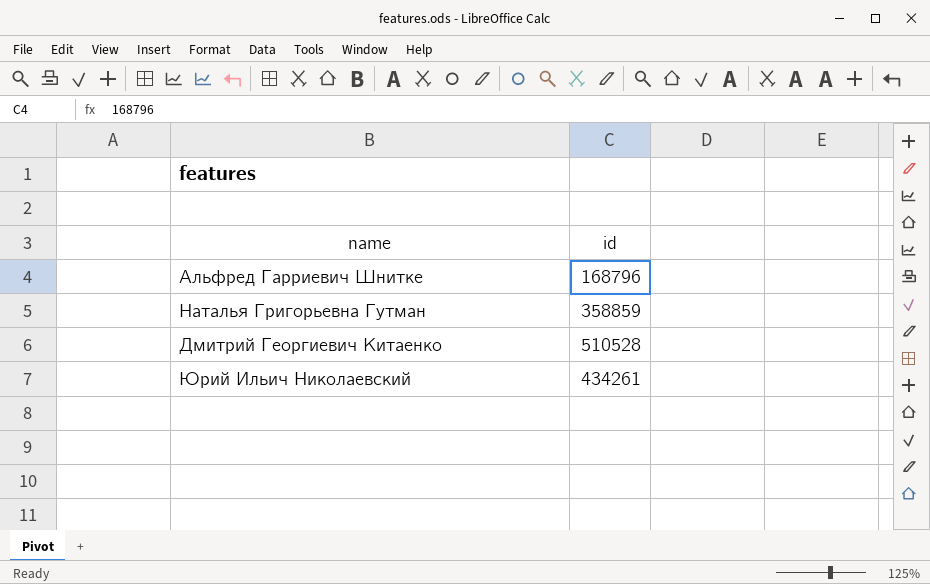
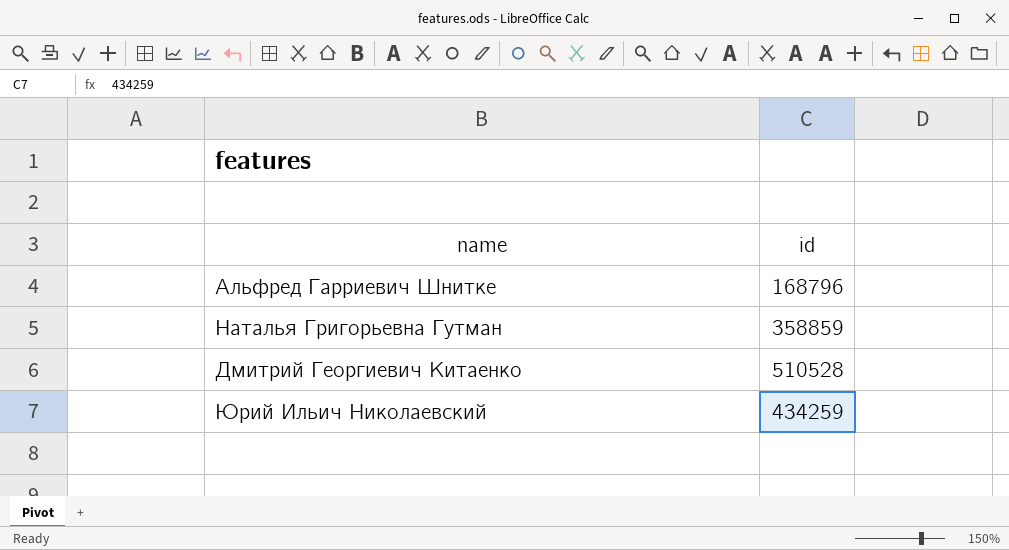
Юрий Ильич Николаевский | id: 434261 -> 434259

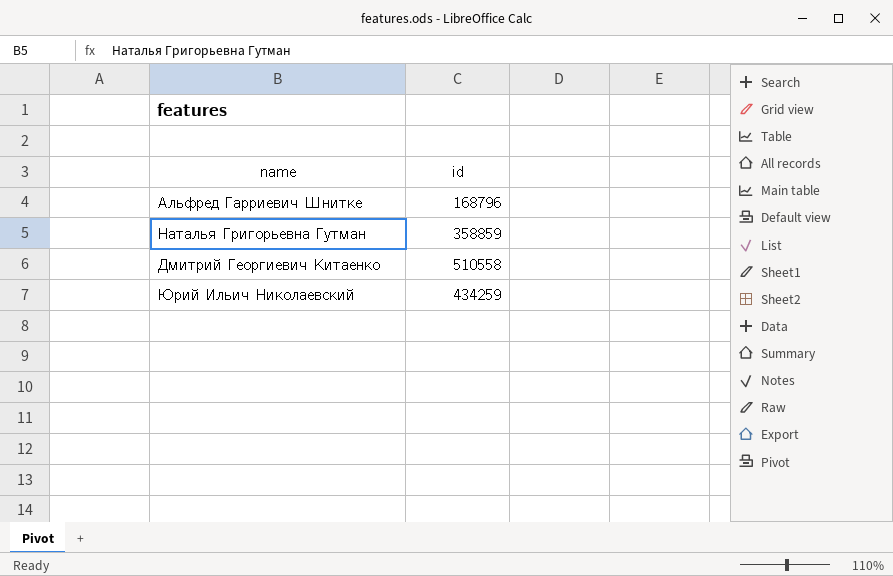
Дмитрий Георгиевич Китаенко | id: 510528 -> 510558

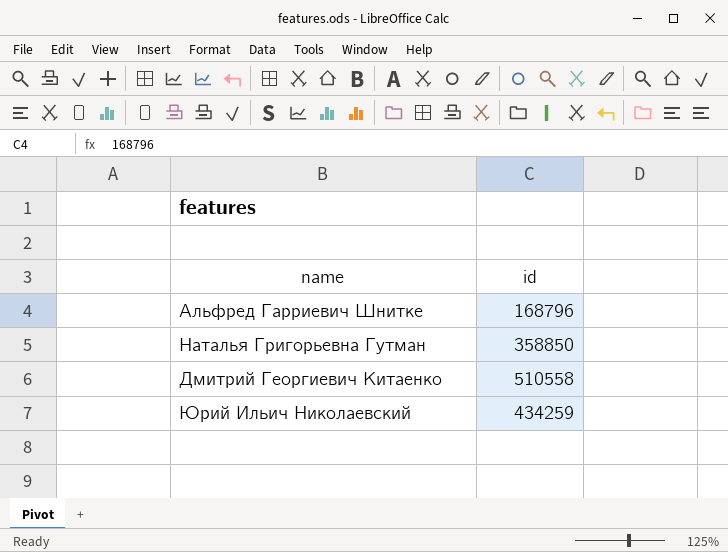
Наталья Григорьевна Гутман | id: 358859 -> 358850

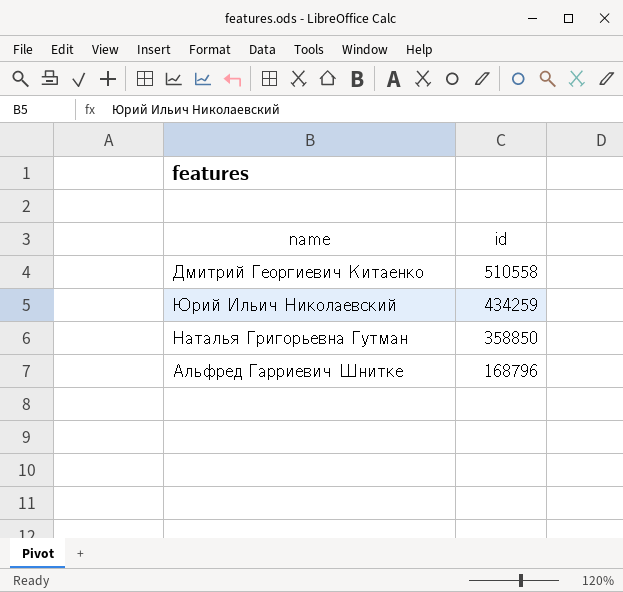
row order: none -> id descending

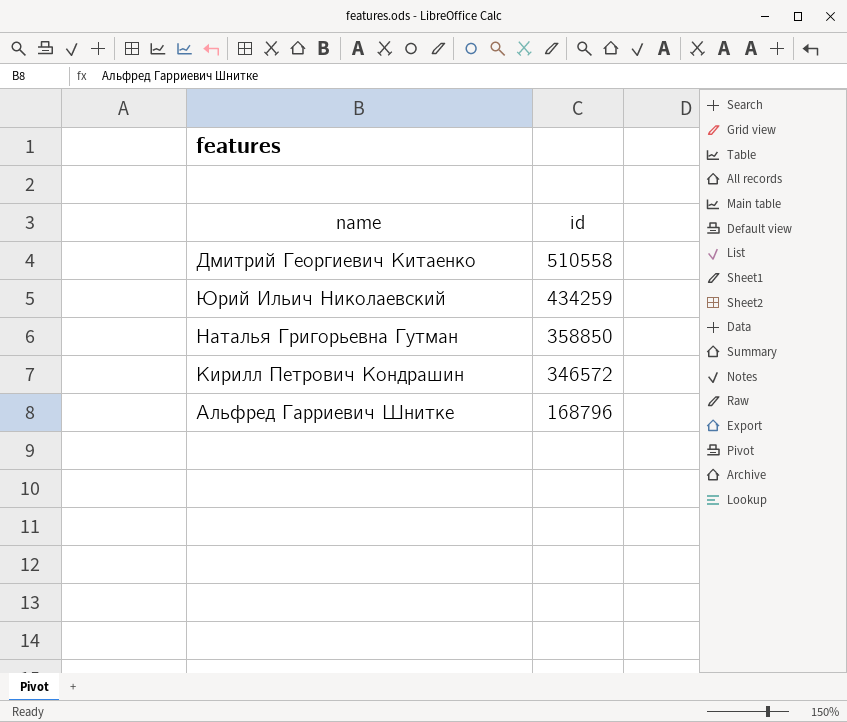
row Кирилл Петрович Кондрашин: none -> 346572

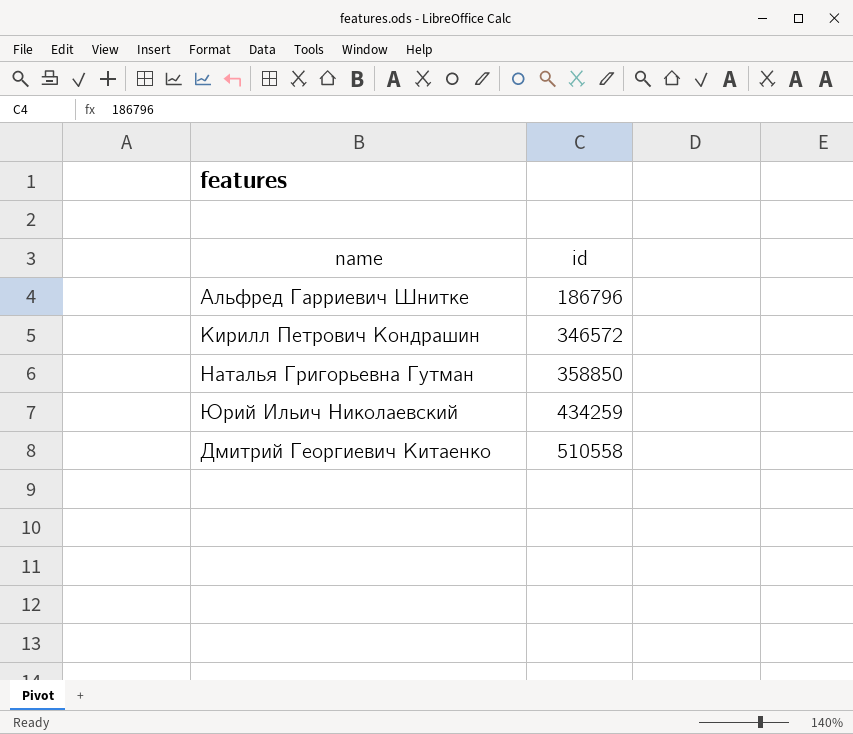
row order: id descending -> id ascending
Альфред Гарриевич Шнитке | id: 168796 -> 186796

